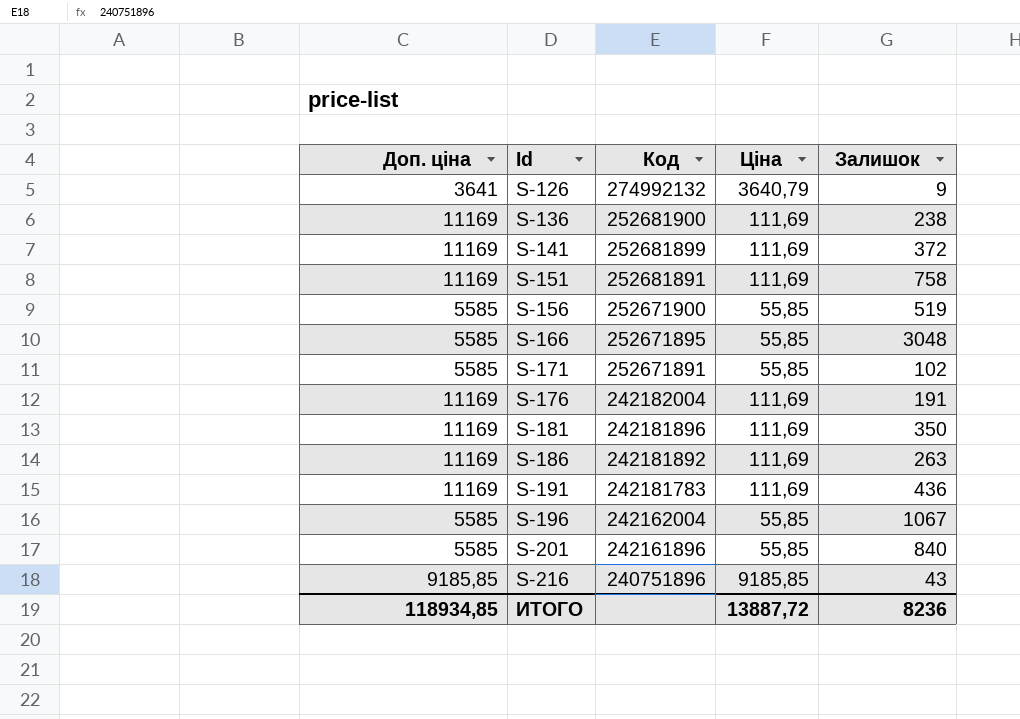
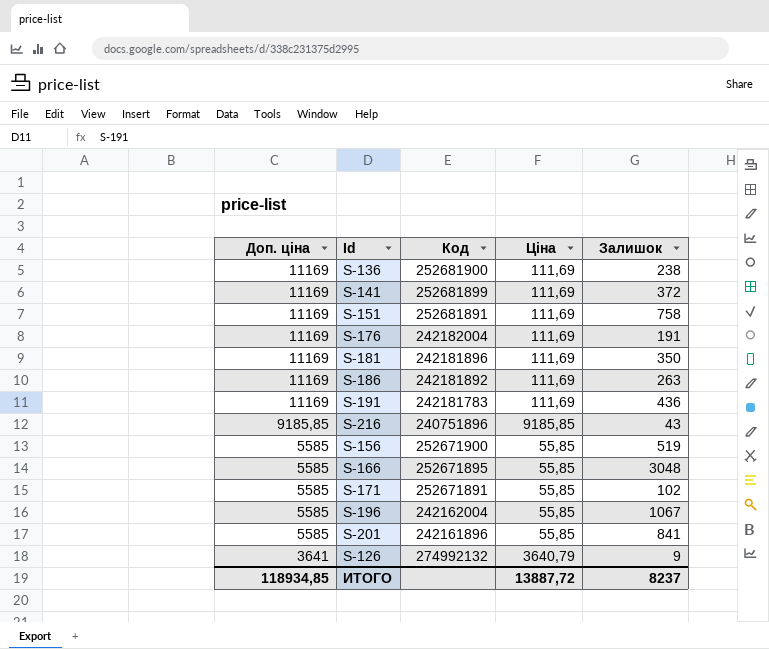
row order: Id ascending -> Доп. ціна descending
S-201 | Залишок: 840 -> 841
ИТОГО | Залишок: 8236 -> 8237

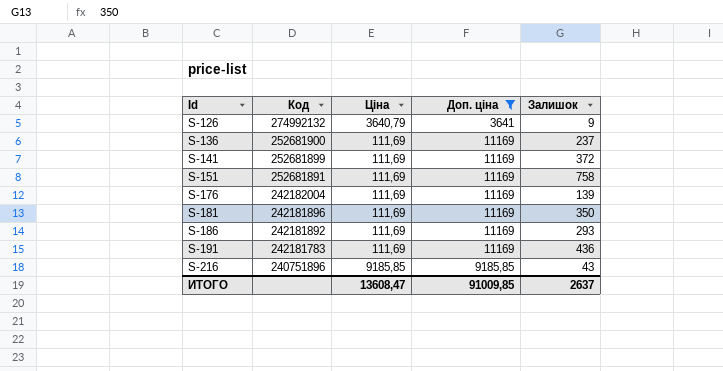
filter: none -> Доп. ціна != 5585
row order: Доп. ціна descending -> Id ascending
column Доп. ціна | position: 1 -> 4
S-136 | Залишок: 238 -> 237
S-176 | Залишок: 191 -> 139
S-186 | Залишок: 263 -> 293
ИТОГО | Ціна: 13887,72 -> 13608,47
ИТОГО | Доп. ціна: 118934,85 -> 91009,85
ИТОГО | Залишок: 8237 -> 2637

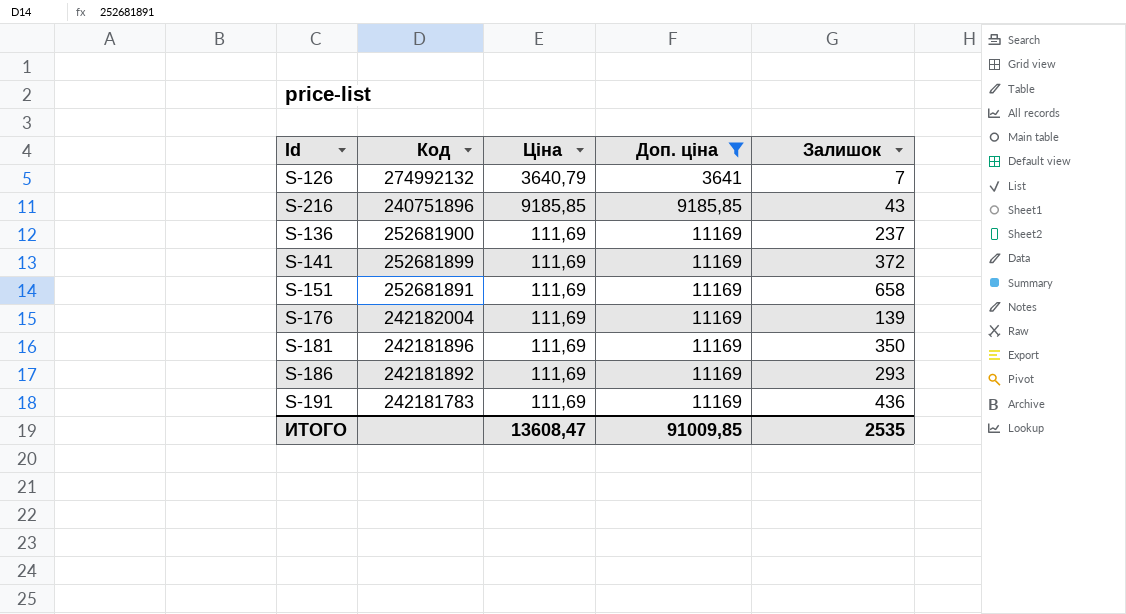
row order: Id ascending -> Доп. ціна ascending
S-126 | Залишок: 9 -> 7
S-151 | Залишок: 758 -> 658
ИТОГО | Залишок: 2637 -> 2535

